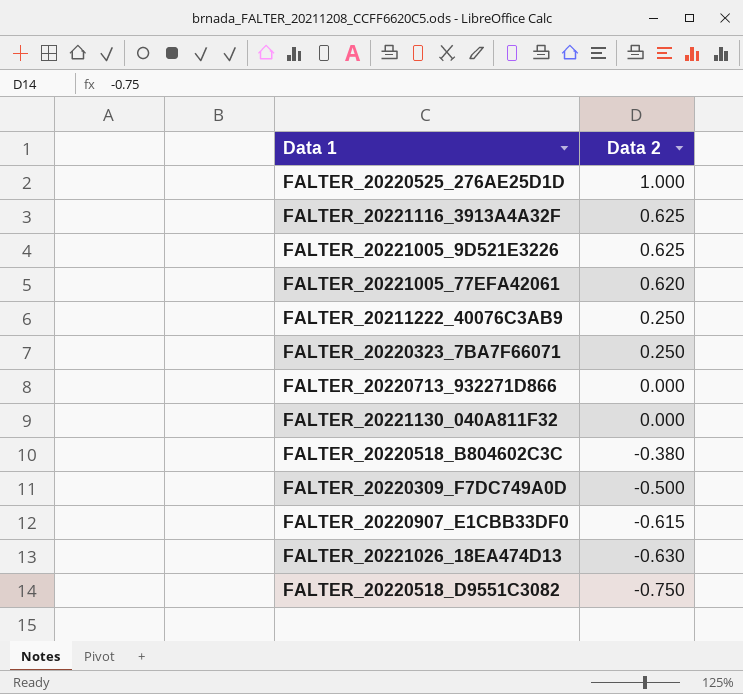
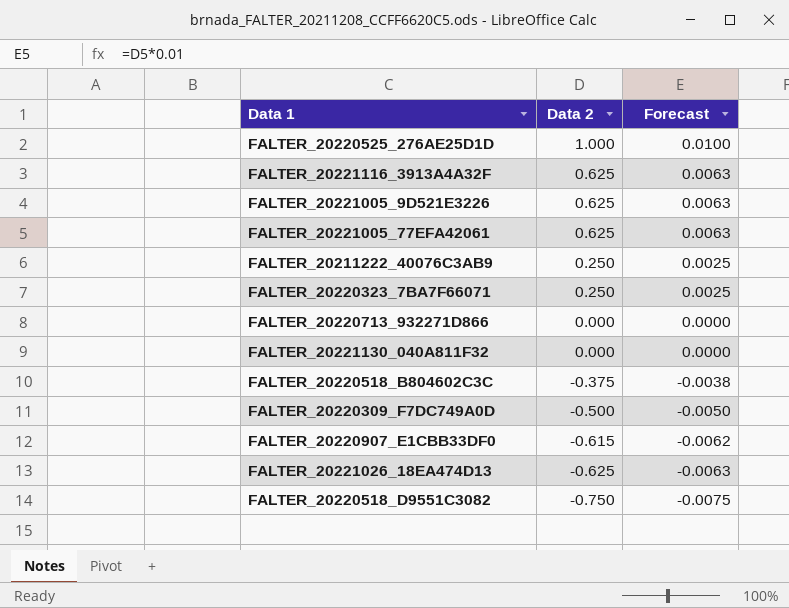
column Forecast | formula: none -> [Data 2] * 0.01
FALTER_20221005_77EFA42061 | Data 2: 0.620 -> 0.625
FALTER_20220518_B804602C3C | Data 2: -0.380 -> -0.375
FALTER_20221026_18EA474D13 | Data 2: -0.630 -> -0.625

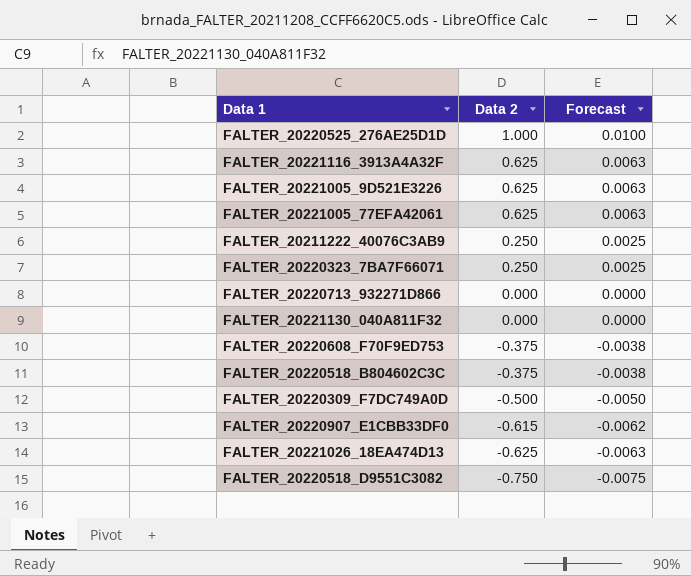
row FALTER_20220608_F70F9ED753: none -> -0.375 | -0.0038

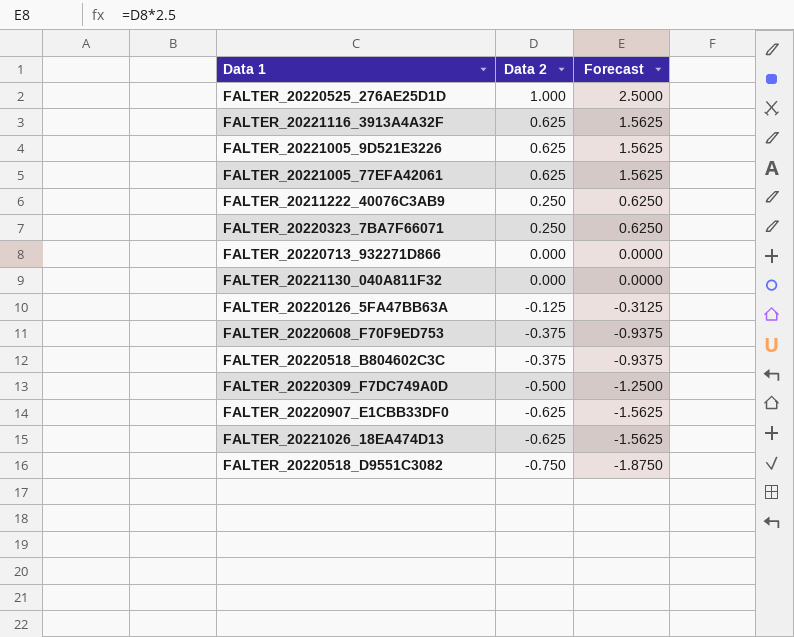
column Forecast | formula: [Data 2] * 0.01 -> [Data 2] * 2.5
row FALTER_20220126_5FA47BB63A: none -> -0.125 | -0.3125
FALTER_20220907_E1CBB33DF0 | Data 2: -0.615 -> -0.625

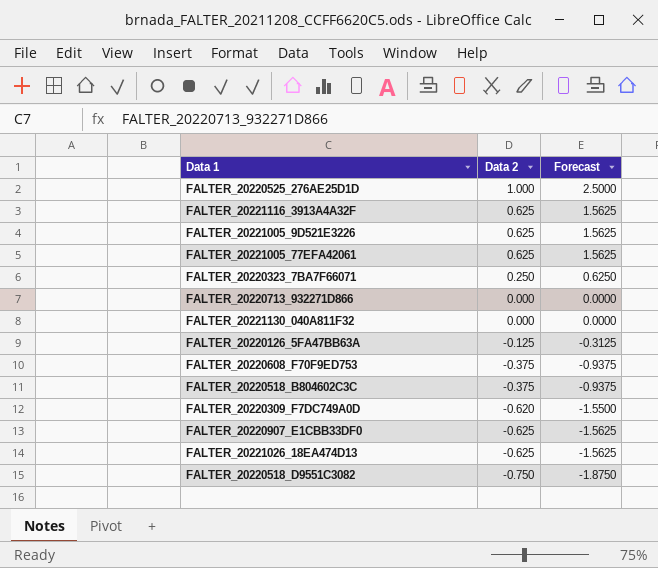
row FALTER_20211222_40076C3AB9: 0.250 | 0.6250 -> none
FALTER_20220309_F7DC749A0D | Data 2: -0.500 -> -0.620
FALTER_20220309_F7DC749A0D | Forecast: -1.2500 -> -1.5500

